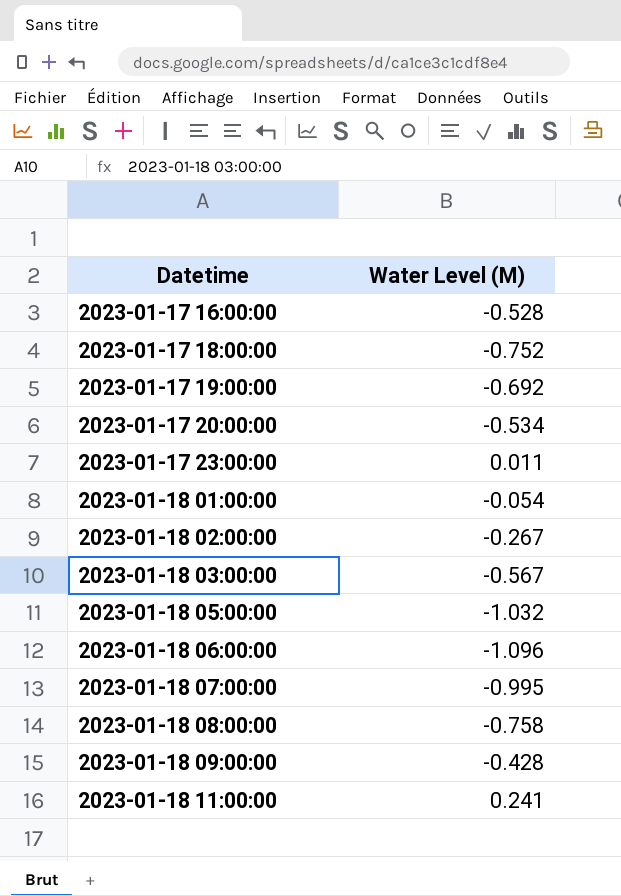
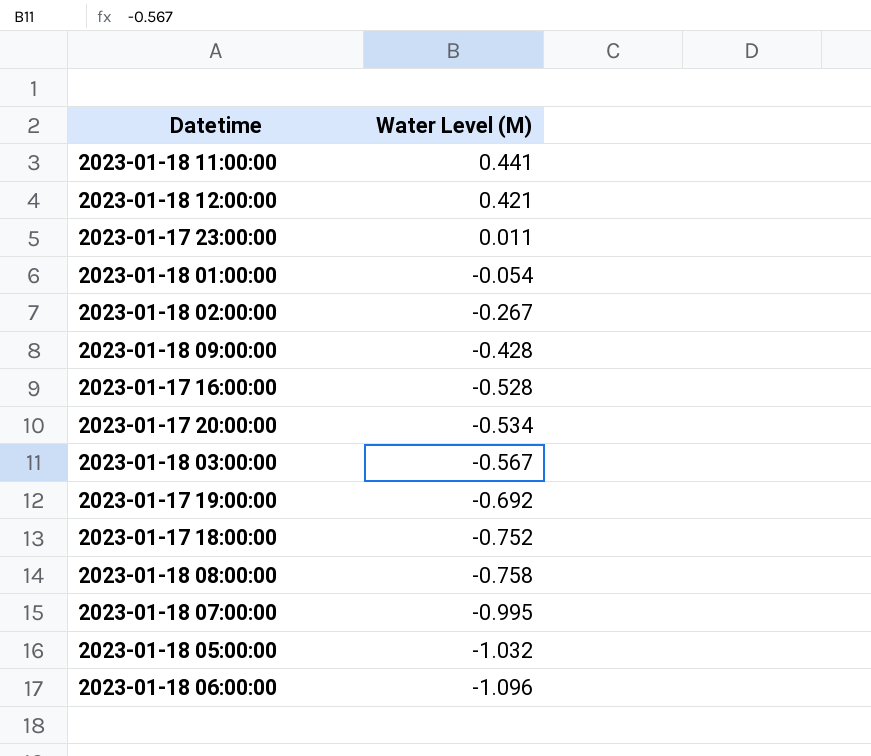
row order: Datetime ascending -> Water Level (M) descending
2023-01-18 11:00:00 | Water Level (M): 0.241 -> 0.441
row 2023-01-18 12:00:00: none -> 0.421

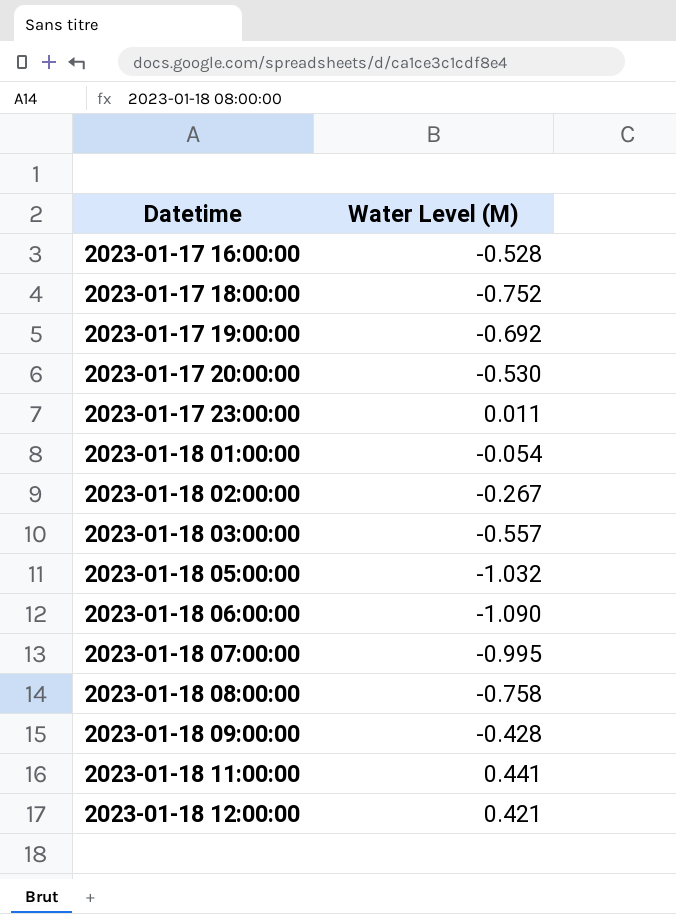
row order: Water Level (M) descending -> Datetime ascending
2023-01-17 20:00:00 | Water Level (M): -0.534 -> -0.530
2023-01-18 03:00:00 | Water Level (M): -0.567 -> -0.557
2023-01-18 06:00:00 | Water Level (M): -1.096 -> -1.090

